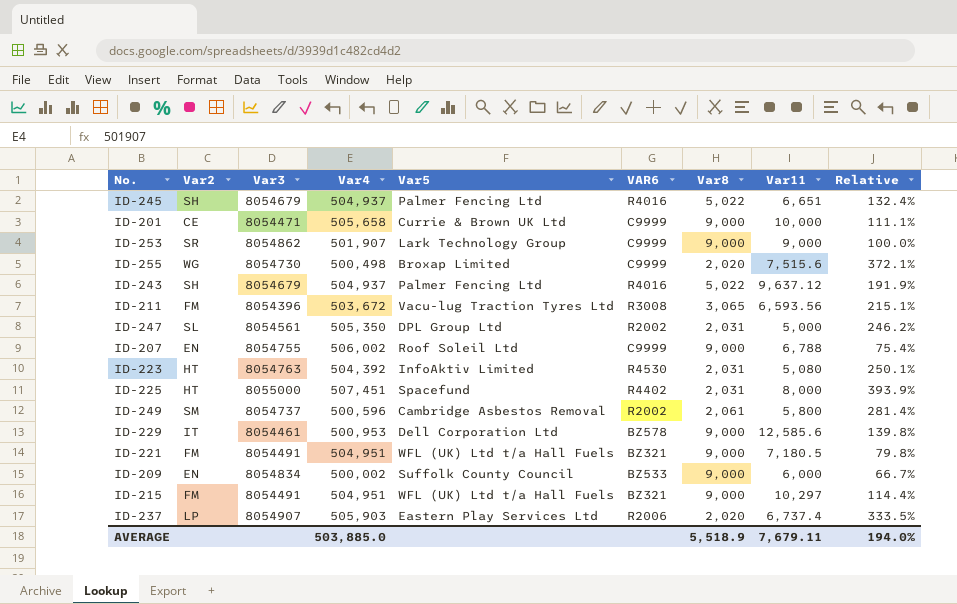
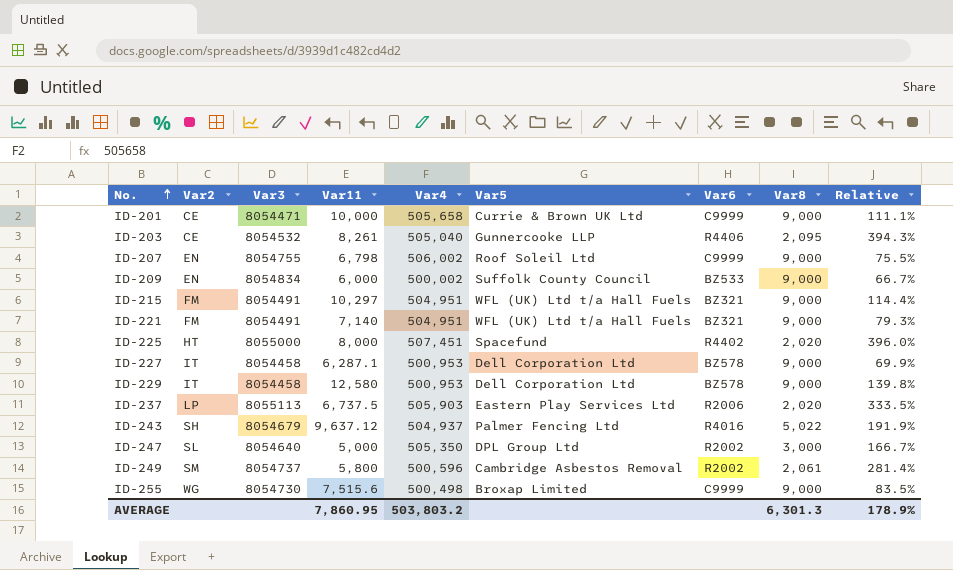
row order: none -> No. ascending
column Var11 | position: 8 -> 4
column name: VAR6 -> Var6
row ID-245: SH | 8054679 | 504,937 | Palmer Fencing Ltd | R4016 | 5,022 | 6,651 | 132.4% -> none
row ID-253: SR | 8054862 | 501,907 | Lark Technology Group | C9999 | 9,000 | 9,000 | 100.0% -> none
row ID-211: FM | 8054396 | 503,672 | Vacu-lug Traction Tyres Ltd | R3008 | 3,065 | 6,593.56 | 215.1% -> none
row ID-223: HT | 8054763 | 504,392 | InfoAktiv Limited | R4530 | 2,031 | 5,080 | 250.1% -> none
row ID-203: none -> CE | 8054532 | 8,261 | 505,040 | Gunnercooke LLP | R4406 | 2,095 | 394.3%
ID-207 | Var11: 6,788 -> 6,798
ID-207 | Relative: 75.4% -> 75.5%
ID-221 | Var11: 7,180.5 -> 7,140
ID-221 | Relative: 79.8% -> 79.3%
ID-225 | Var8: 2,031 -> 2,020
ID-225 | Relative: 393.9% -> 396.0%
row ID-227: none -> IT | 8054458 | 6,287.1 | 500,953 | Dell Corporation Ltd | BZ578 | 9,000 | 69.9%
ID-229 | Var3: 8054461 -> 8054458
ID-229 | Var11: 12,585.6 -> 12,580
ID-237 | Var3: 8054907 -> 8055113
ID-237 | Var11: 6,737.4 -> 6,737.5
ID-247 | Var3: 8054561 -> 8054640
ID-247 | Var8: 2,031 -> 3,000
ID-247 | Relative: 246.2% -> 166.7%
ID-255 | Var8: 2,020 -> 9,000
ID-255 | Relative: 372.1% -> 83.5%
AVERAGE | Var11: 7,679.11 -> 7,860.95
AVERAGE | Var4: 503,885.0 -> 503,803.2
AVERAGE | Var8: 5,518.9 -> 6,301.3
AVERAGE | Relative: 194.0% -> 178.9%

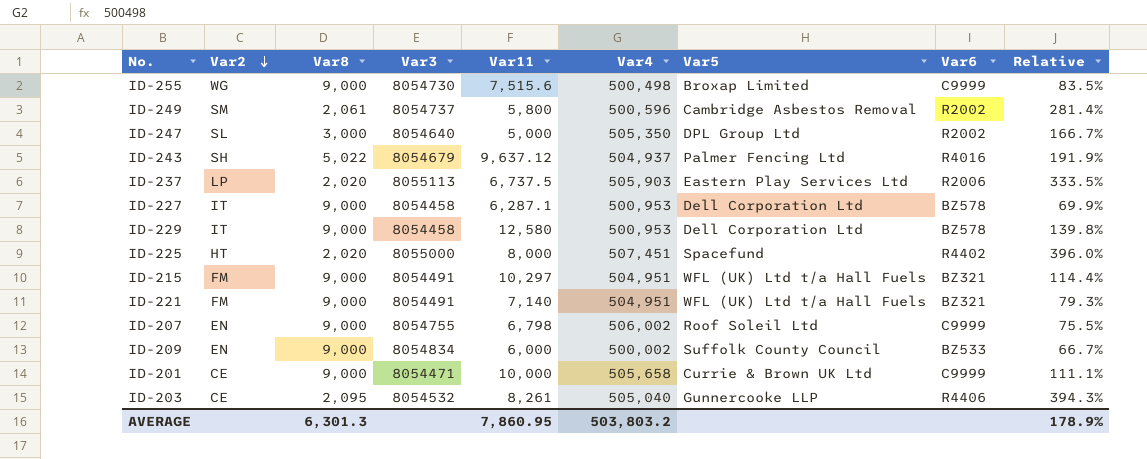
row order: No. ascending -> Var2 descending
column Var8 | position: 8 -> 3

